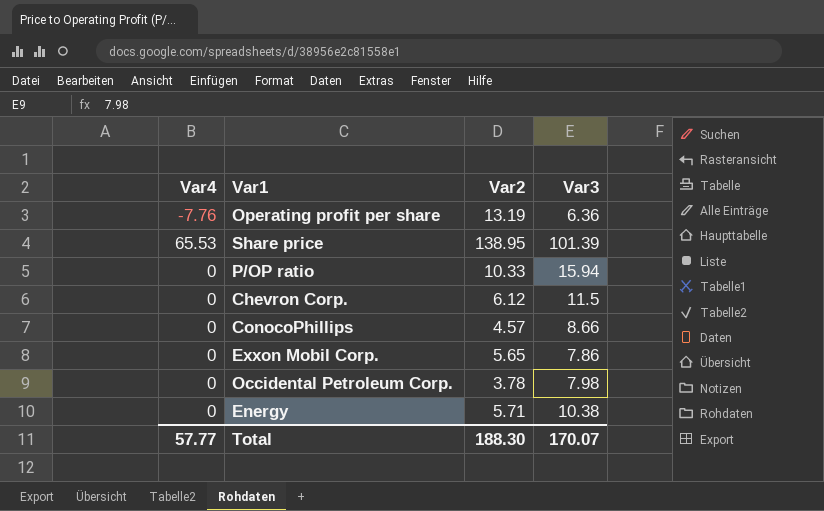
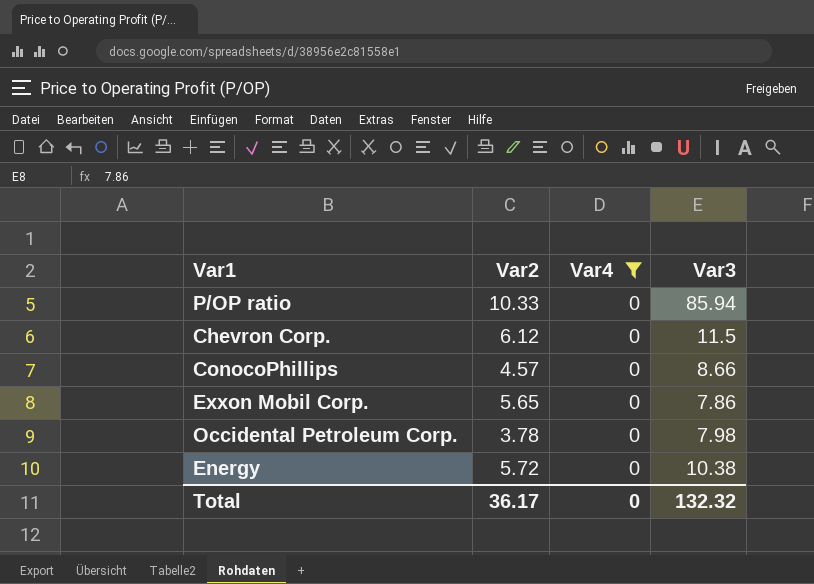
filter: none -> Var4 = 0
column Var4 | position: 1 -> 3
P/OP ratio | Var3: 15.94 -> 85.94
Energy | Var2: 5.71 -> 5.72
Total | Var2: 188.30 -> 36.17
Total | Var4: 57.77 -> 0
Total | Var3: 170.07 -> 132.32

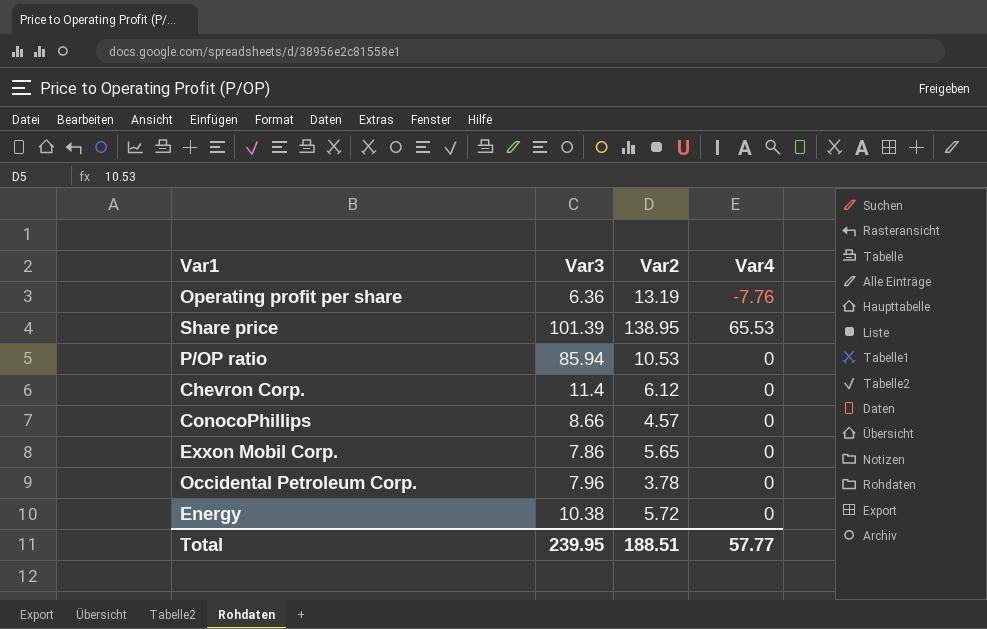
filter: Var4 = 0 -> none
column Var3 | position: 4 -> 2
P/OP ratio | Var2: 10.33 -> 10.53
Chevron Corp. | Var3: 11.5 -> 11.4
Occidental Petroleum Corp. | Var3: 7.98 -> 7.96
Total | Var3: 132.32 -> 239.95
Total | Var2: 36.17 -> 188.51
Total | Var4: 0 -> 57.77

